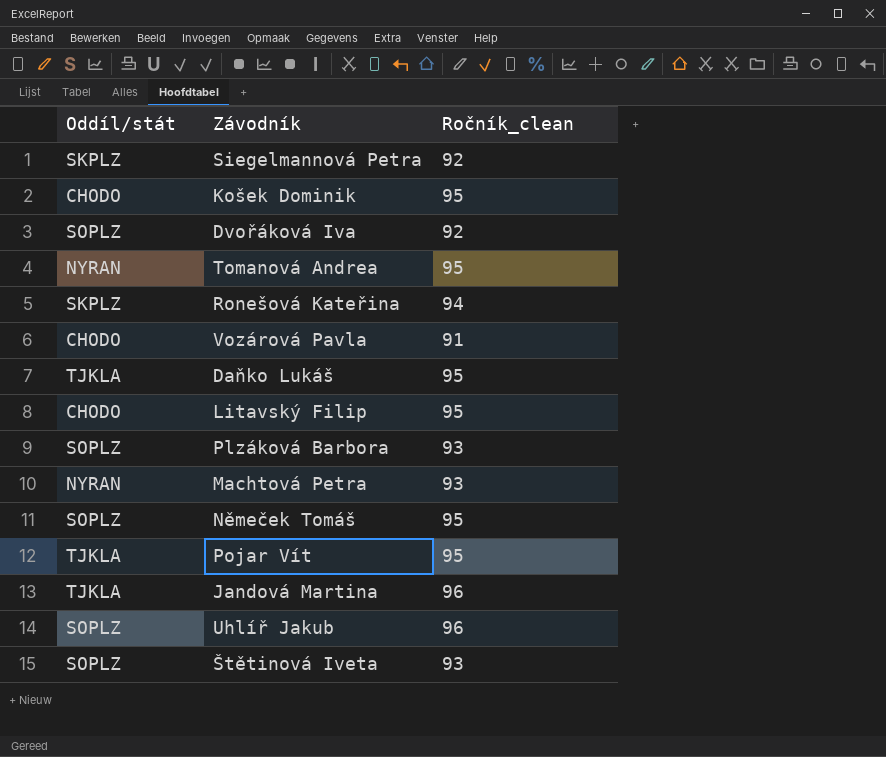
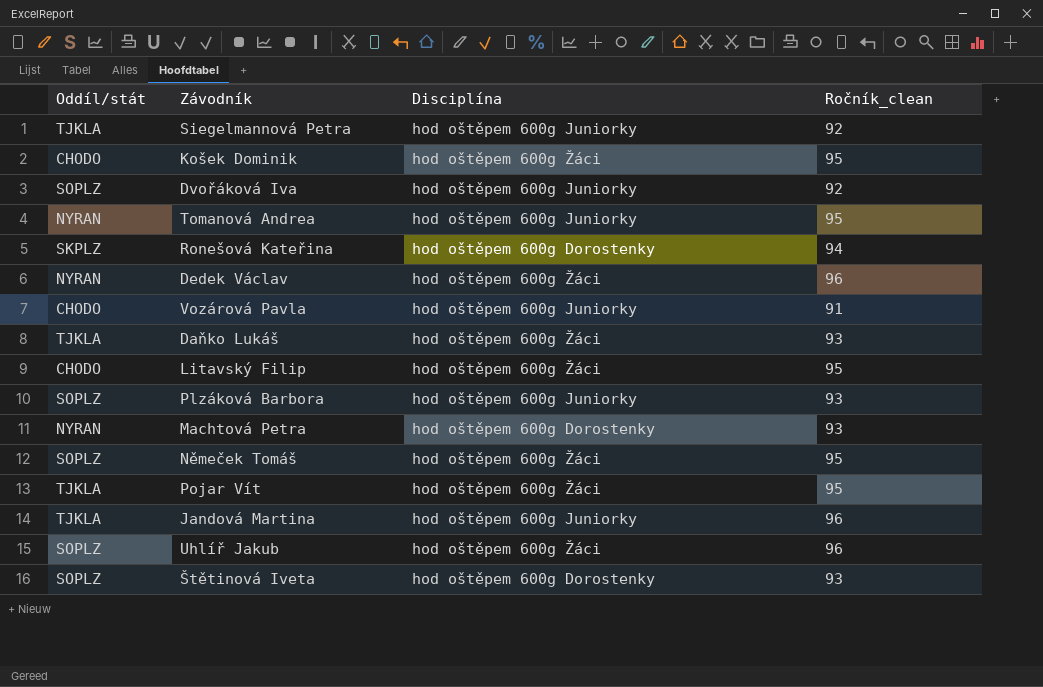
column Disciplína | position: none -> 3
Siegelmannová Petra | Oddíl/stát: SKPLZ -> TJKLA
row Dedek Václav: none -> NYRAN | hod oštěpem 600g Žáci | 96
Daňko Lukáš | Ročník_clean: 95 -> 93

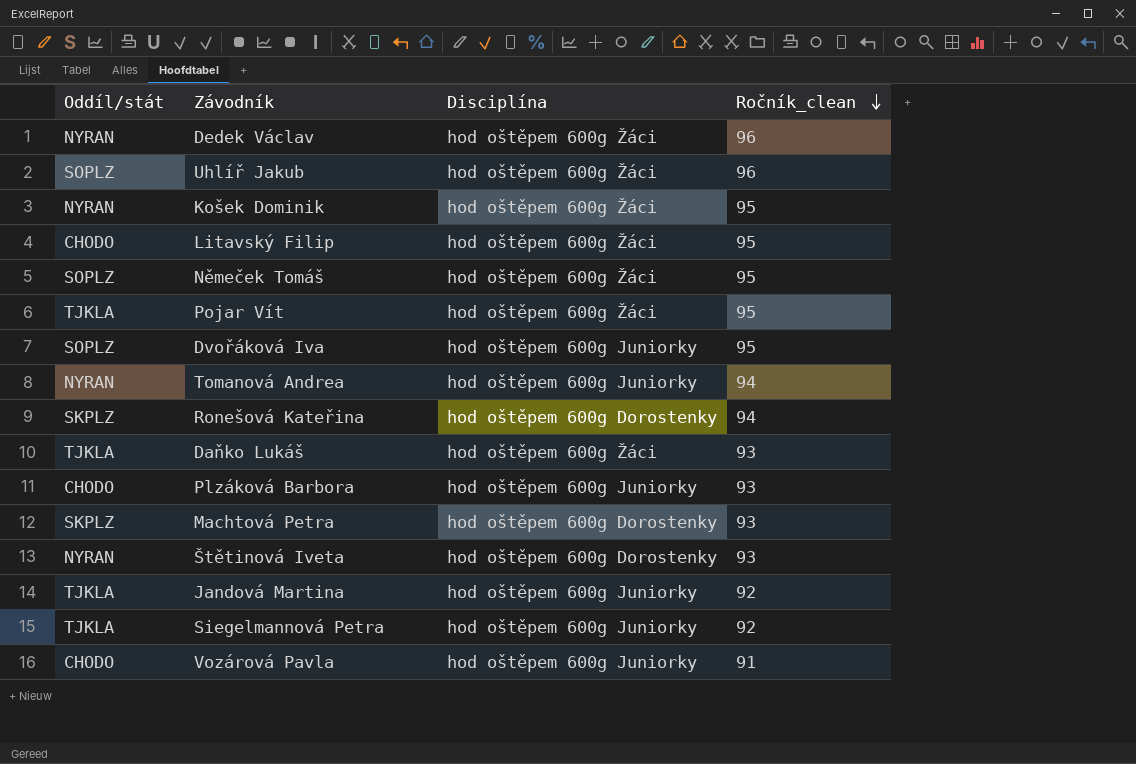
row order: none -> Ročník_clean descending
Košek Dominik | Oddíl/stát: CHODO -> NYRAN
Dvořáková Iva | Ročník_clean: 92 -> 95
Tomanová Andrea | Ročník_clean: 95 -> 94
Plzáková Barbora | Oddíl/stát: SOPLZ -> CHODO
Machtová Petra | Oddíl/stát: NYRAN -> SKPLZ
Štětinová Iveta | Oddíl/stát: SOPLZ -> NYRAN
Jandová Martina | Ročník_clean: 96 -> 92

